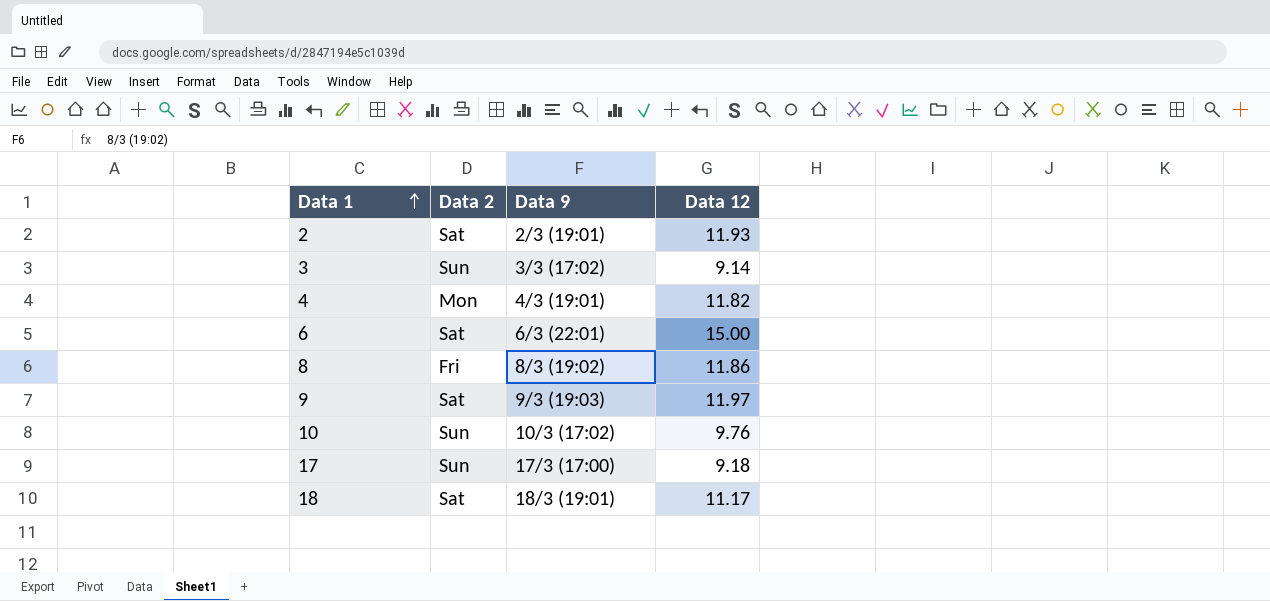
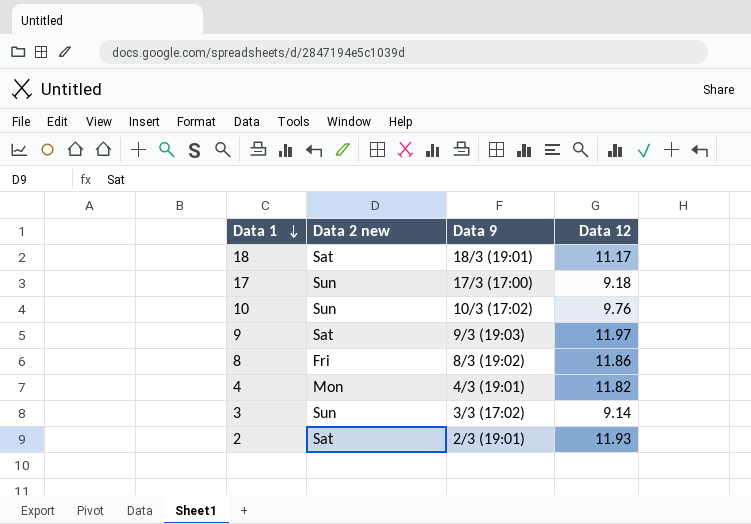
row order: Data 1 ascending -> Data 1 descending
column name: Data 2 -> Data 2 new
row 6: Sat | 6/3 (22:01) | 15.00 -> none

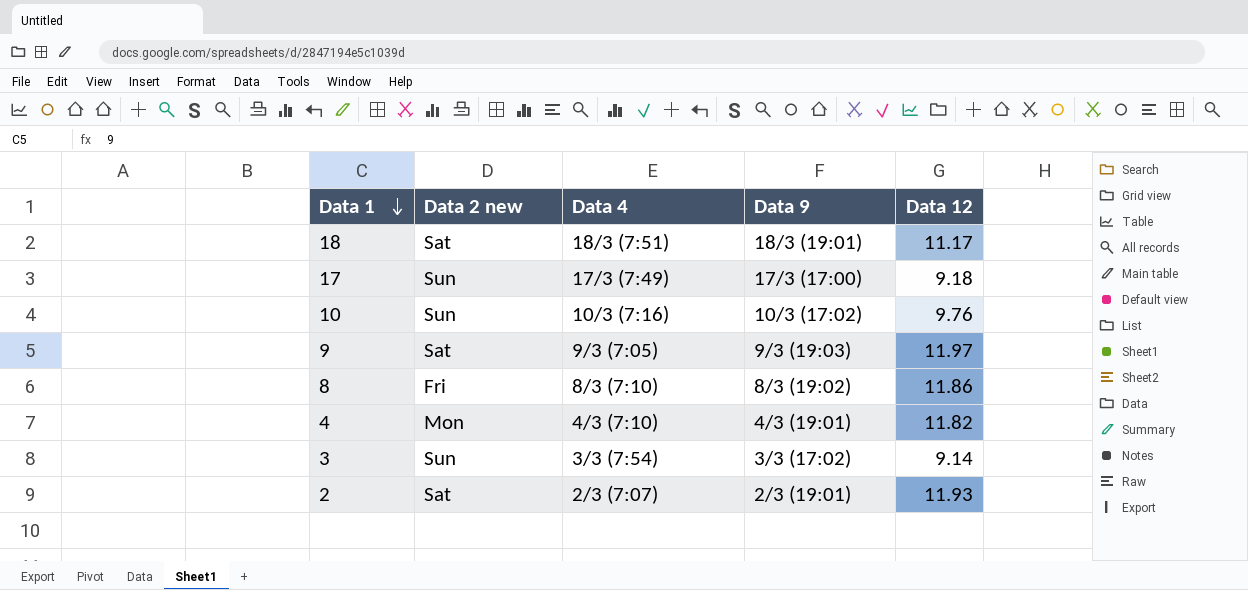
column Data 4 | position: none -> 3

